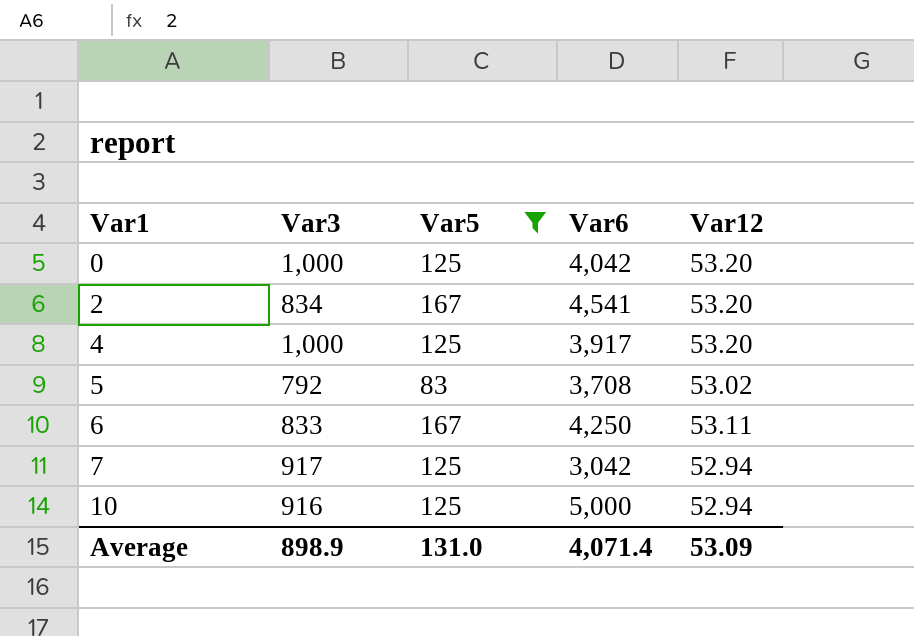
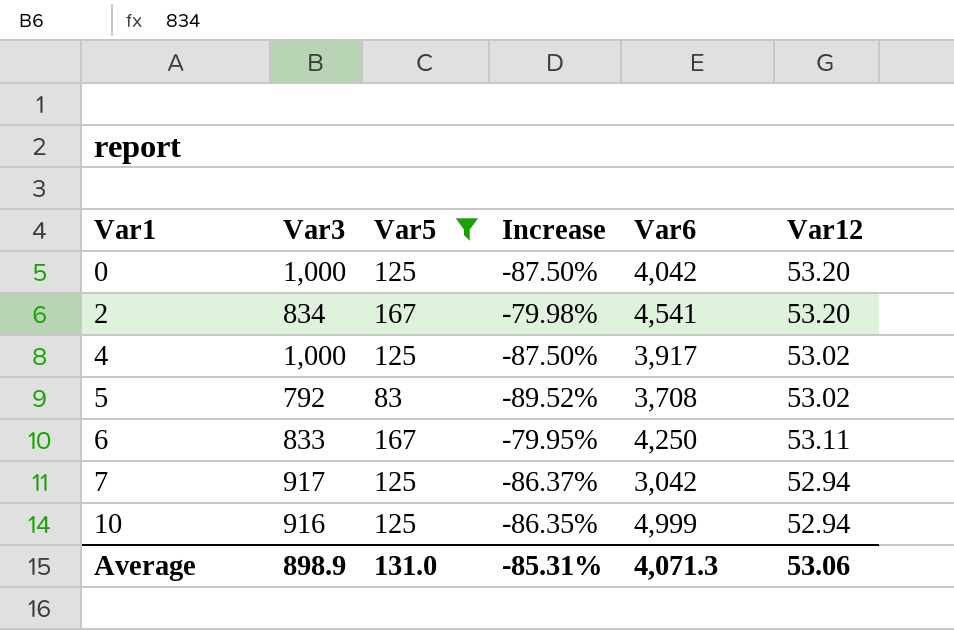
column Increase | formula: none -> ([Var5] - [Var3]) / [Var3]
4 | Var12: 53.20 -> 53.02
10 | Var6: 5,000 -> 4,999
Average | Var6: 4,071.4 -> 4,071.3
Average | Var12: 53.09 -> 53.06

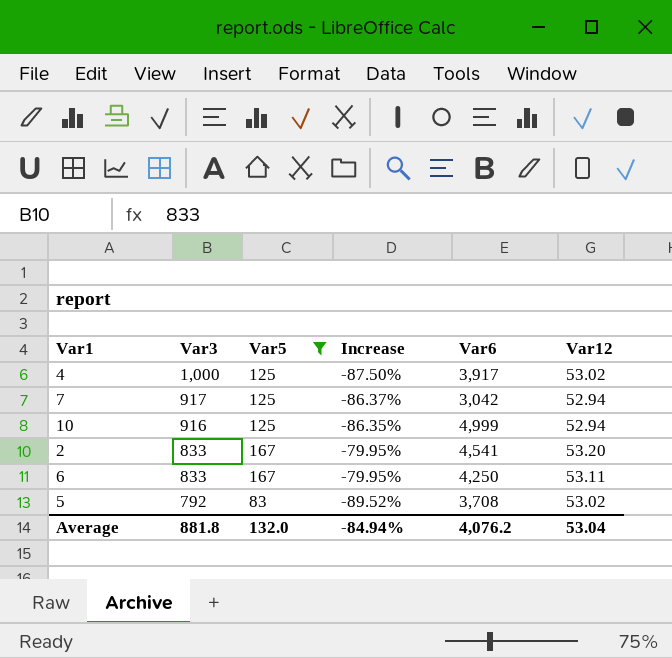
row order: Var1 ascending -> Var3 descending
row 0: 1,000 | 125 | -87.50% | 4,042 | 53.20 -> none
2 | Var3: 834 -> 833
2 | Increase: -79.98% -> -79.95%
Average | Var3: 898.9 -> 881.8
Average | Var5: 131.0 -> 132.0
Average | Increase: -85.31% -> -84.94%
Average | Var6: 4,071.3 -> 4,076.2
Average | Var12: 53.06 -> 53.04

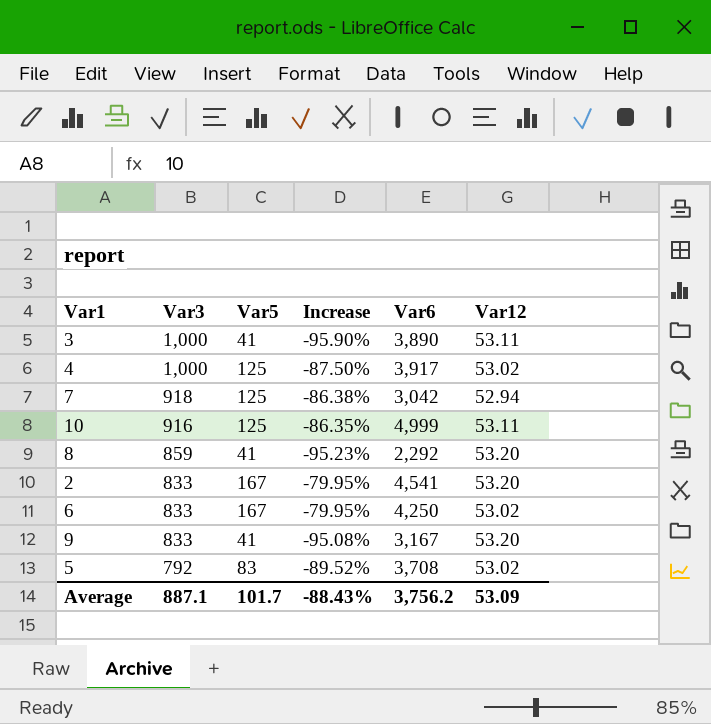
filter: Var5 != 41 -> none
7 | Var3: 917 -> 918
7 | Increase: -86.37% -> -86.38%
10 | Var12: 52.94 -> 53.11
6 | Var12: 53.11 -> 53.02
Average | Var3: 881.8 -> 887.1
Average | Var5: 132.0 -> 101.7
Average | Increase: -84.94% -> -88.43%
Average | Var6: 4,076.2 -> 3,756.2
Average | Var12: 53.04 -> 53.09

